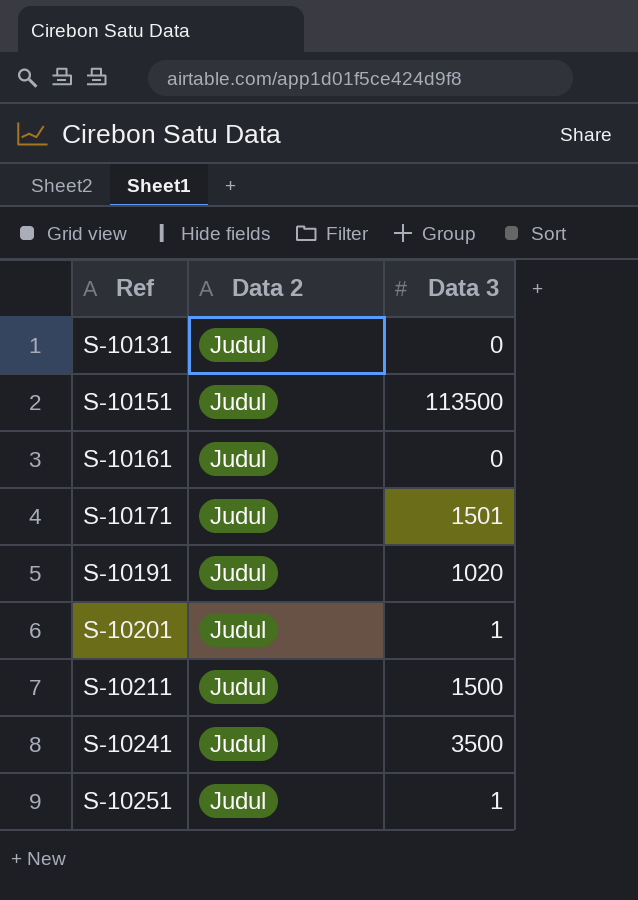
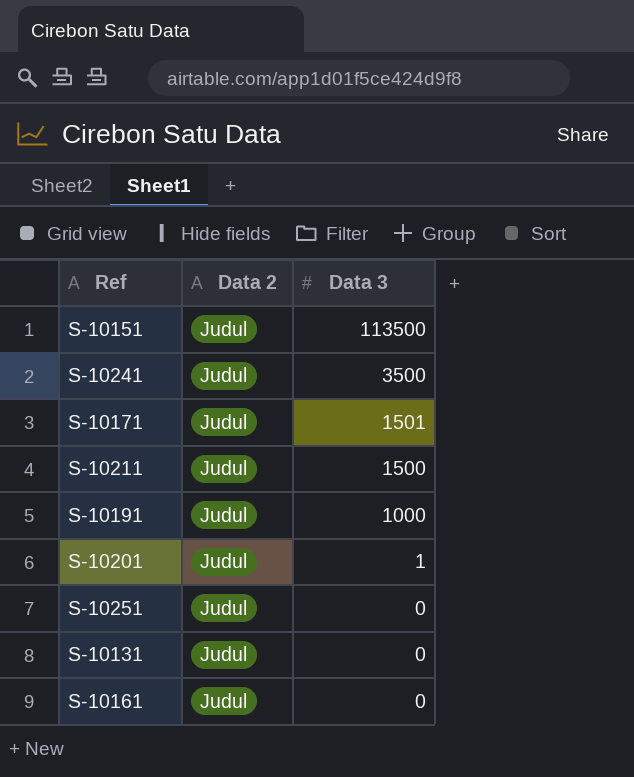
row order: Ref ascending -> Data 3 descending
S-10191 | Data 3: 1020 -> 1000
S-10251 | Data 3: 1 -> 0

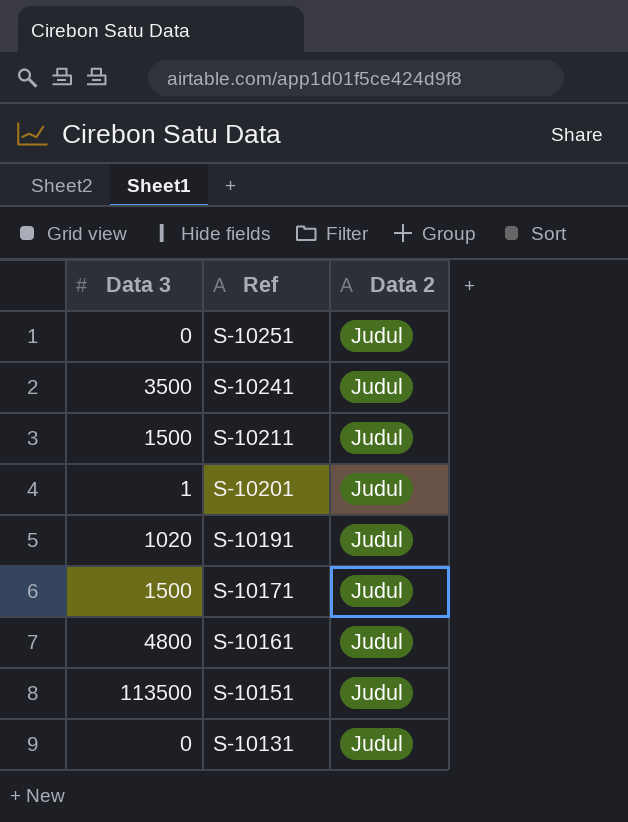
row order: Data 3 descending -> Ref descending
column Data 3 | position: 3 -> 1
S-10191 | Data 3: 1000 -> 1020
S-10171 | Data 3: 1501 -> 1500
S-10161 | Data 3: 0 -> 4800

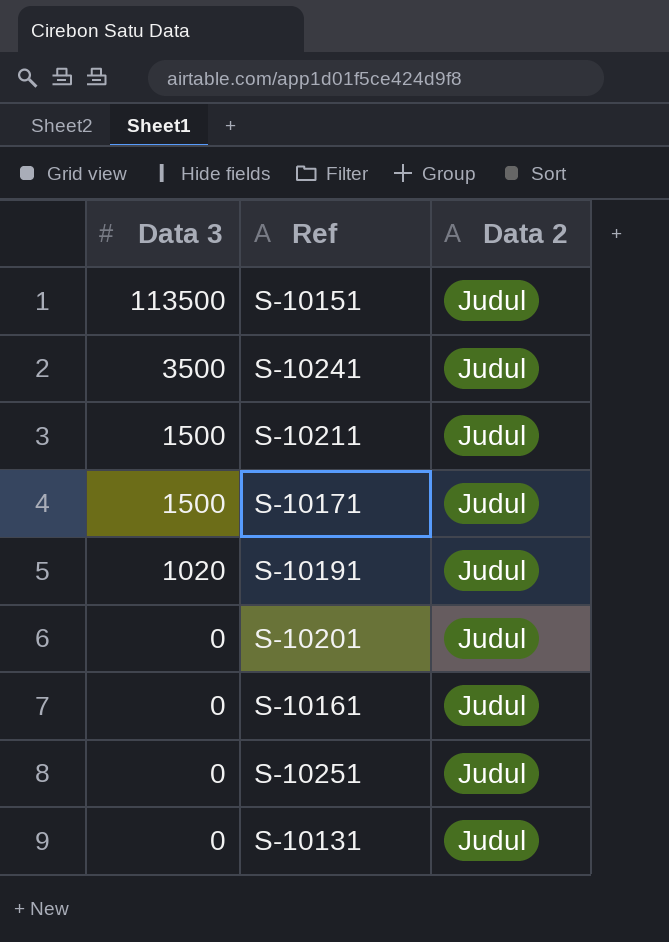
row order: Ref descending -> Data 3 descending
S-10201 | Data 3: 1 -> 0
S-10161 | Data 3: 4800 -> 0

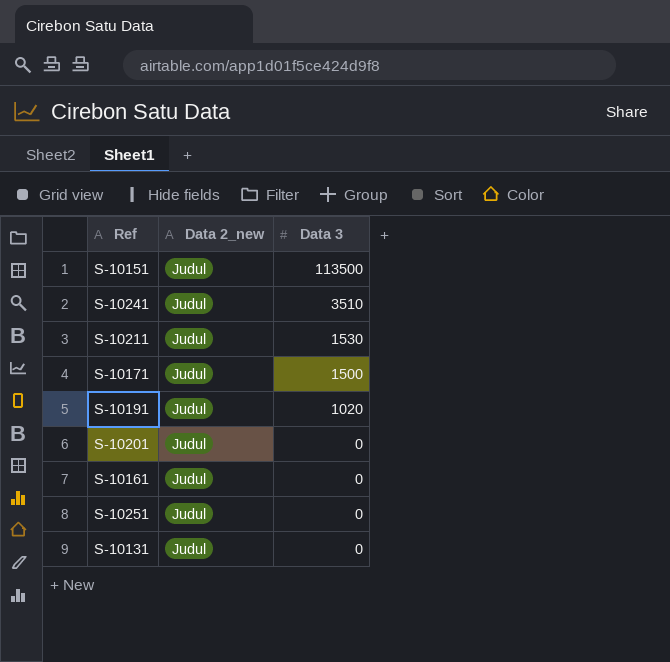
column name: Data 2 -> Data 2_new
column Data 3 | position: 1 -> 3
S-10241 | Data 3: 3500 -> 3510
S-10211 | Data 3: 1500 -> 1530

